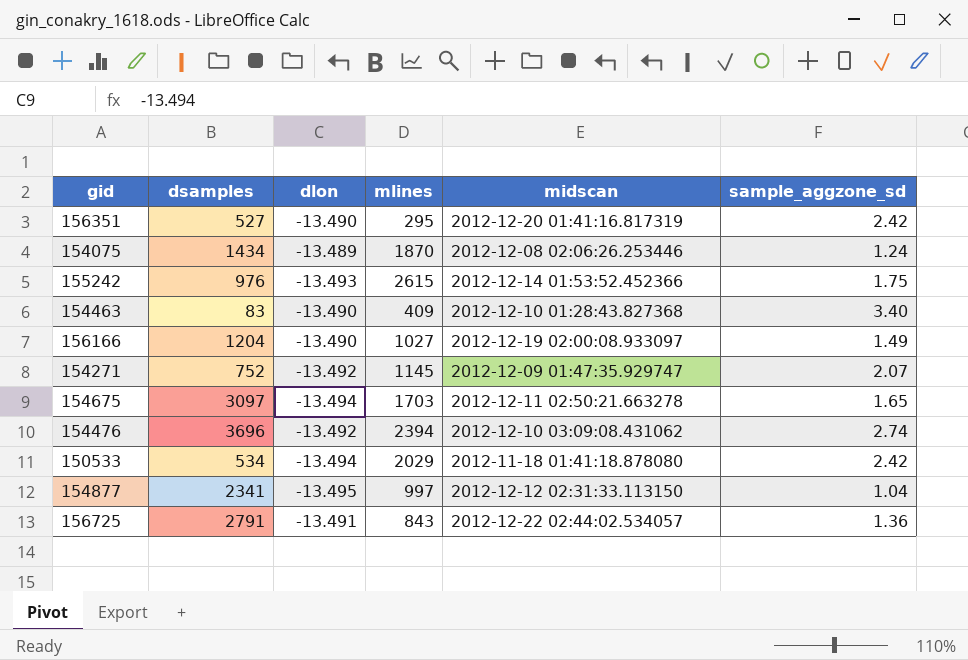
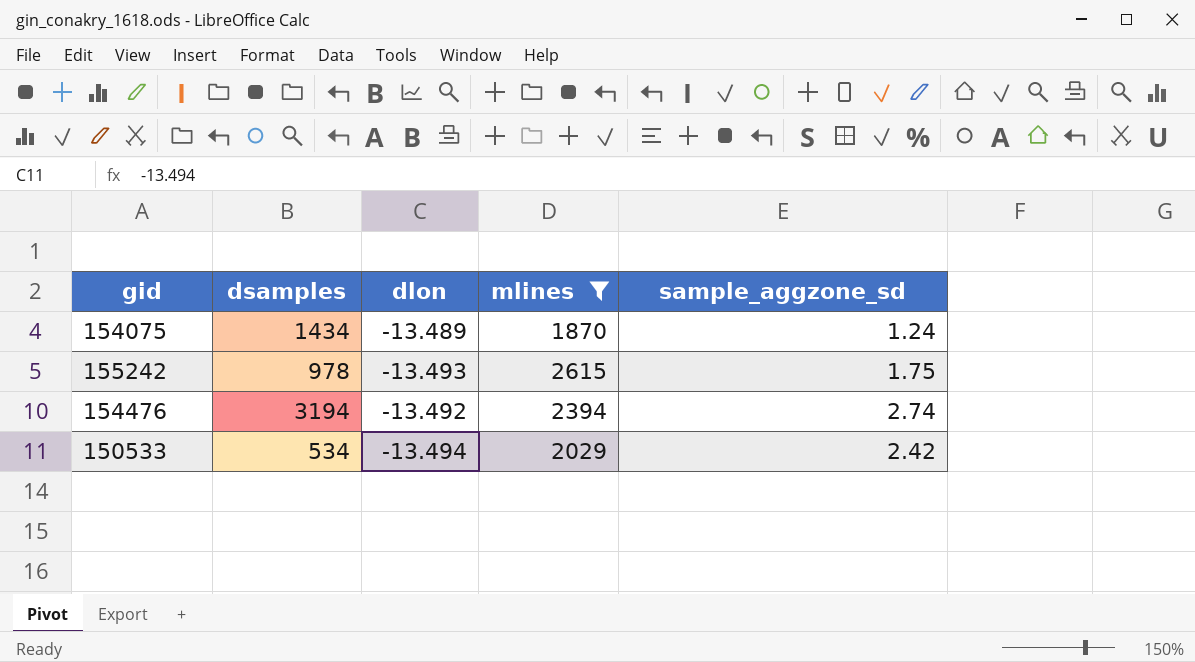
filter: none -> mlines >= 1870
column midscan | position: 5 -> none
155242 | dsamples: 976 -> 978
154476 | dsamples: 3696 -> 3194

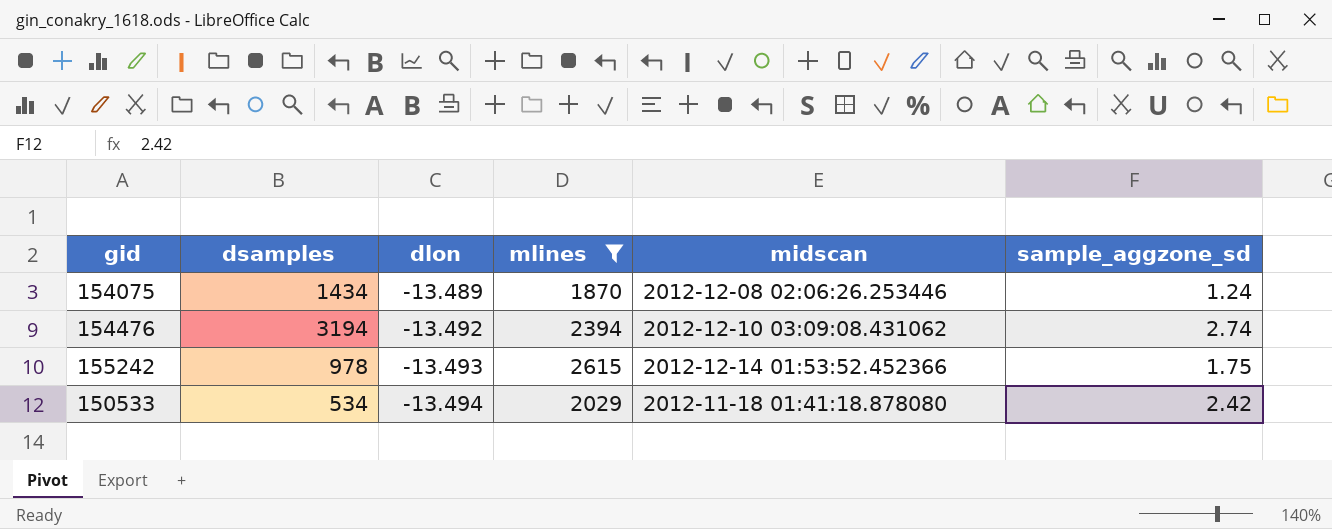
row order: none -> dlon descending
column midscan | position: none -> 5

